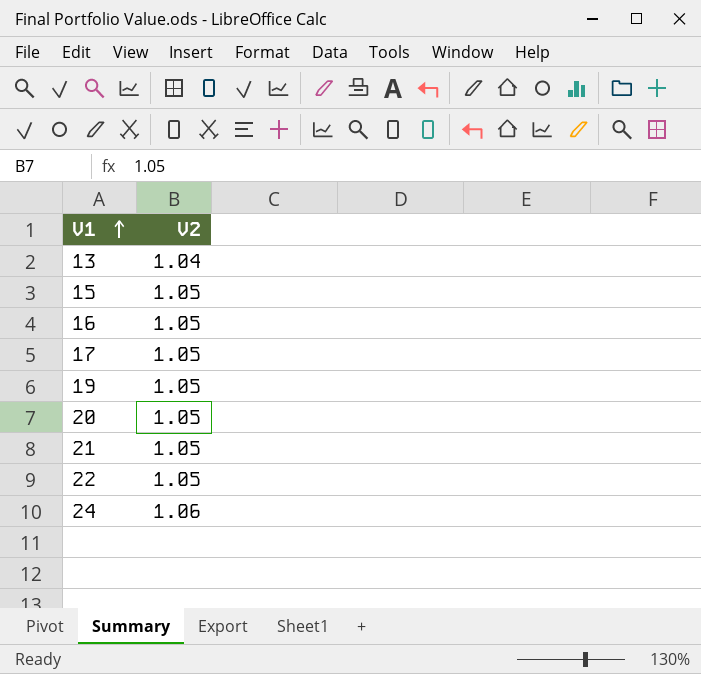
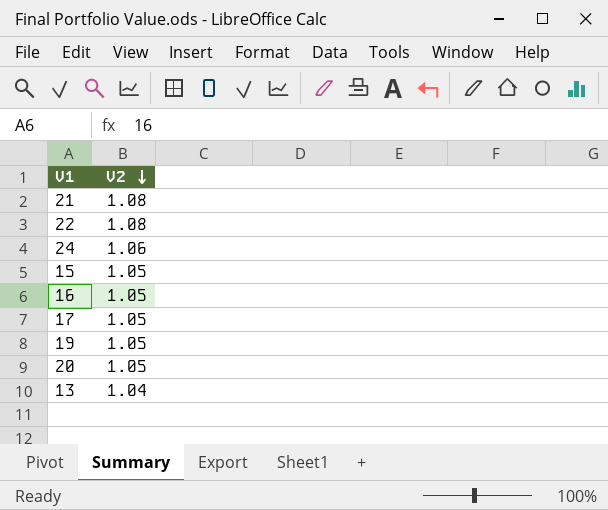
row order: V1 ascending -> V2 descending
21 | V2: 1.05 -> 1.08
22 | V2: 1.05 -> 1.08

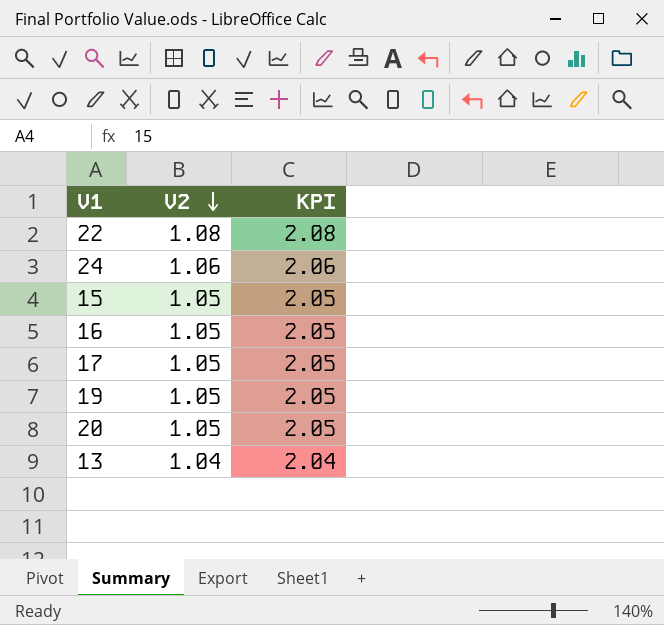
column KPI | formula: none -> [V2] + 1
row 21: 1.08 -> none

